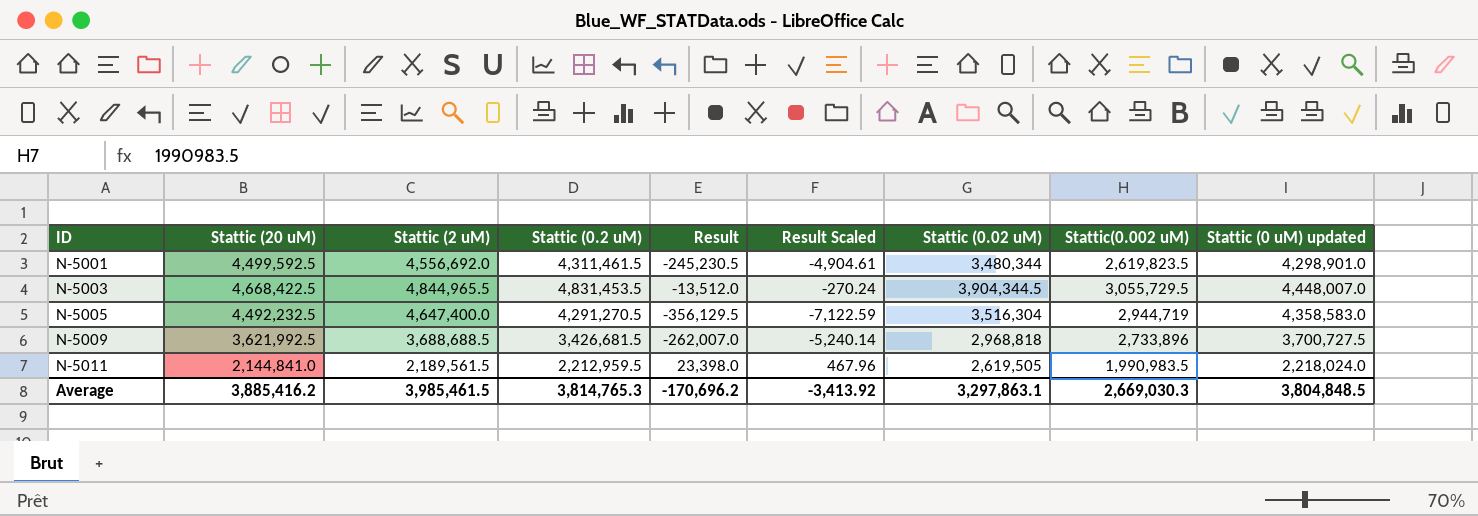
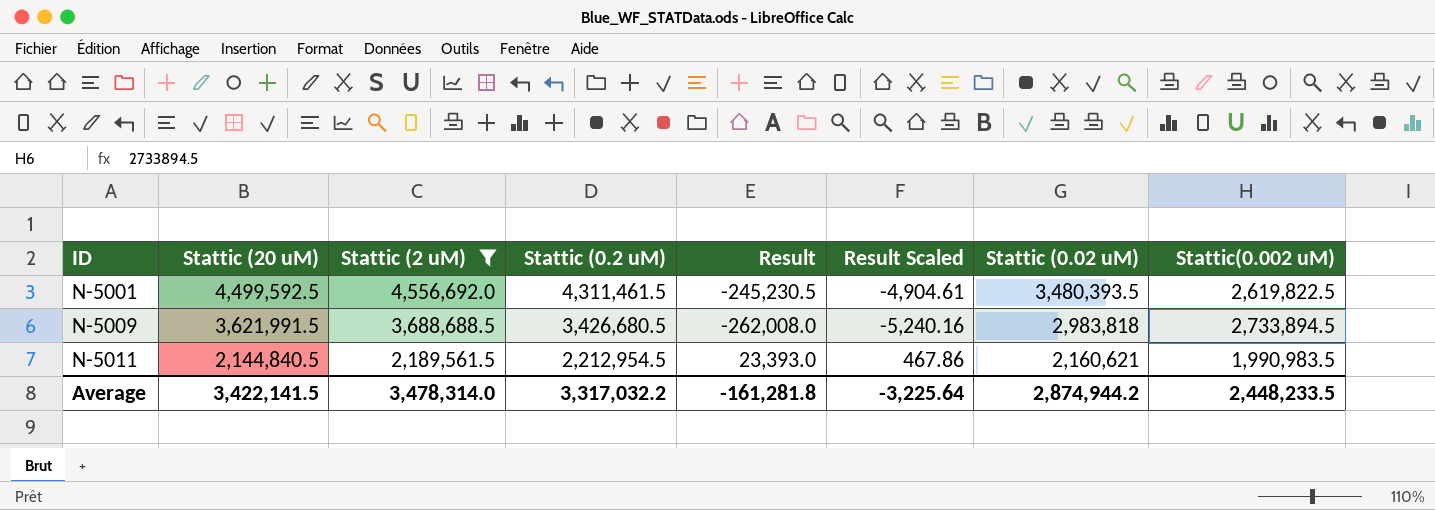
filter: none -> Stattic (2 uM) <= 4,556,692.0
column Stattic (0 uM) updated | position: 9 -> none
N-5001 | Stattic (0.02 uM): 3,480,344 -> 3,480,393.5
N-5001 | Stattic(0.002 uM): 2,619,823.5 -> 2,619,822.5
N-5009 | Stattic (20 uM): 3,621,992.5 -> 3,621,991.5
N-5009 | Stattic (0.2 uM): 3,426,681.5 -> 3,426,680.5
N-5009 | Result: -262,007.0 -> -262,008.0
N-5009 | Result Scaled: -5,240.14 -> -5,240.16
N-5009 | Stattic (0.02 uM): 2,968,818 -> 2,983,818
N-5009 | Stattic(0.002 uM): 2,733,896 -> 2,733,894.5
N-5011 | Stattic (20 uM): 2,144,841.0 -> 2,144,840.5
N-5011 | Stattic (0.2 uM): 2,212,959.5 -> 2,212,954.5
N-5011 | Result: 23,398.0 -> 23,393.0
N-5011 | Result Scaled: 467.96 -> 467.86
N-5011 | Stattic (0.02 uM): 2,619,505 -> 2,160,621
Average | Stattic (20 uM): 3,885,416.2 -> 3,422,141.5
Average | Stattic (2 uM): 3,985,461.5 -> 3,478,314.0
Average | Stattic (0.2 uM): 3,814,765.3 -> 3,317,032.2
Average | Result: -170,696.2 -> -161,281.8
Average | Result Scaled: -3,413.92 -> -3,225.64
Average | Stattic (0.02 uM): 3,297,863.1 -> 2,874,944.2
Average | Stattic(0.002 uM): 2,669,030.3 -> 2,448,233.5

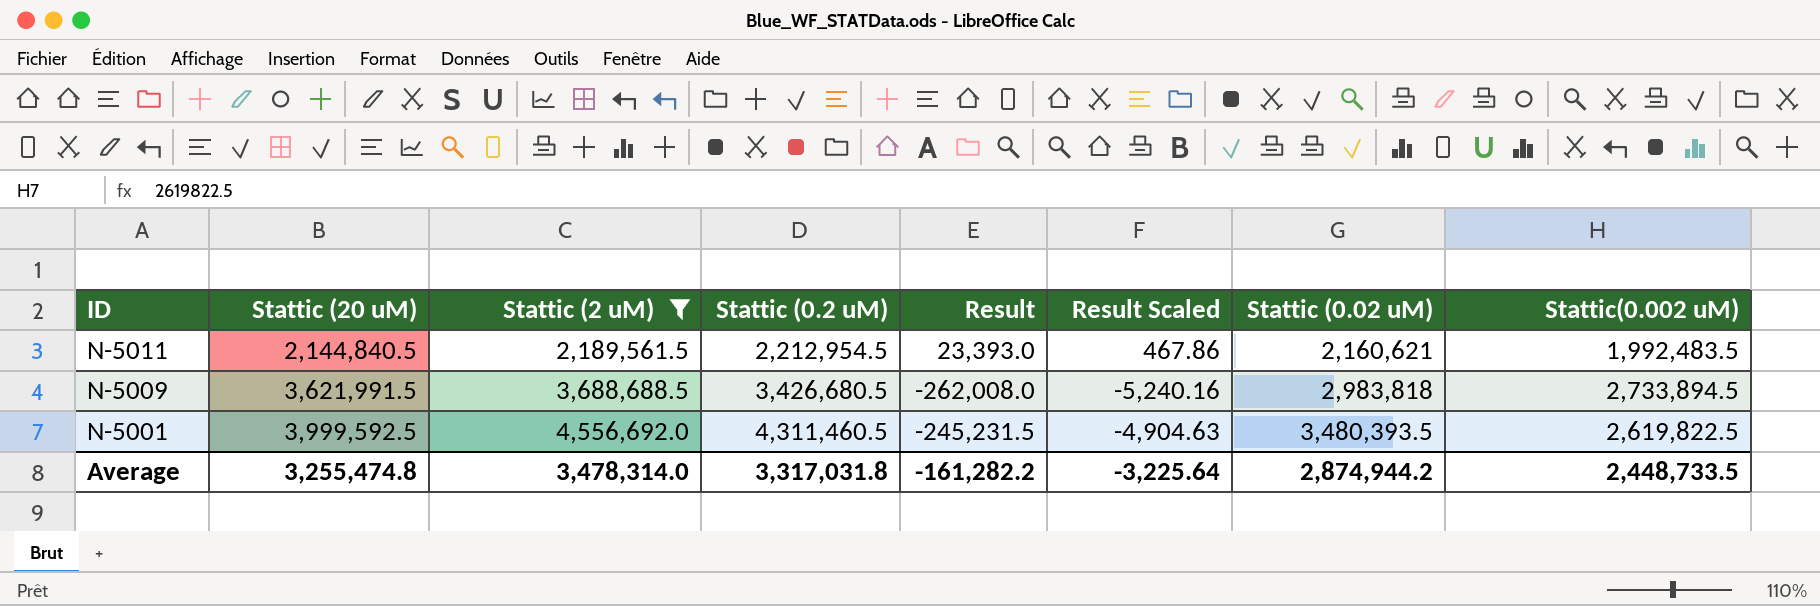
row order: ID ascending -> ID descending
N-5011 | Stattic(0.002 uM): 1,990,983.5 -> 1,992,483.5
N-5001 | Stattic (20 uM): 4,499,592.5 -> 3,999,592.5
N-5001 | Stattic (0.2 uM): 4,311,461.5 -> 4,311,460.5
N-5001 | Result: -245,230.5 -> -245,231.5
N-5001 | Result Scaled: -4,904.61 -> -4,904.63
Average | Stattic (20 uM): 3,422,141.5 -> 3,255,474.8
Average | Stattic (0.2 uM): 3,317,032.2 -> 3,317,031.8
Average | Result: -161,281.8 -> -161,282.2
Average | Stattic(0.002 uM): 2,448,233.5 -> 2,448,733.5

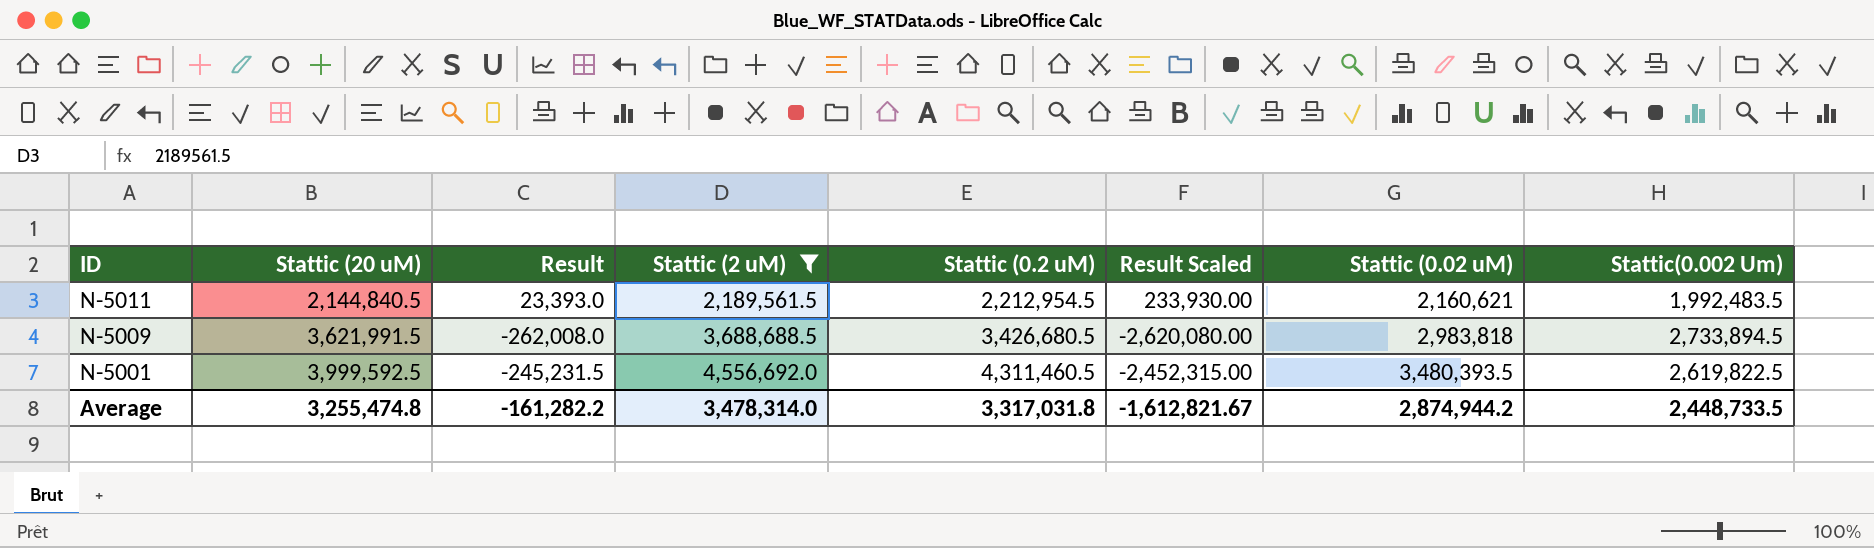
column Result | position: 5 -> 3
column Result Scaled | formula: [Result] * 0.02 -> [Result] * 10
column name: Stattic(0.002 uM) -> Stattic(0.002 Um)
Average | Result Scaled: -3,225.64 -> -1,612,821.67

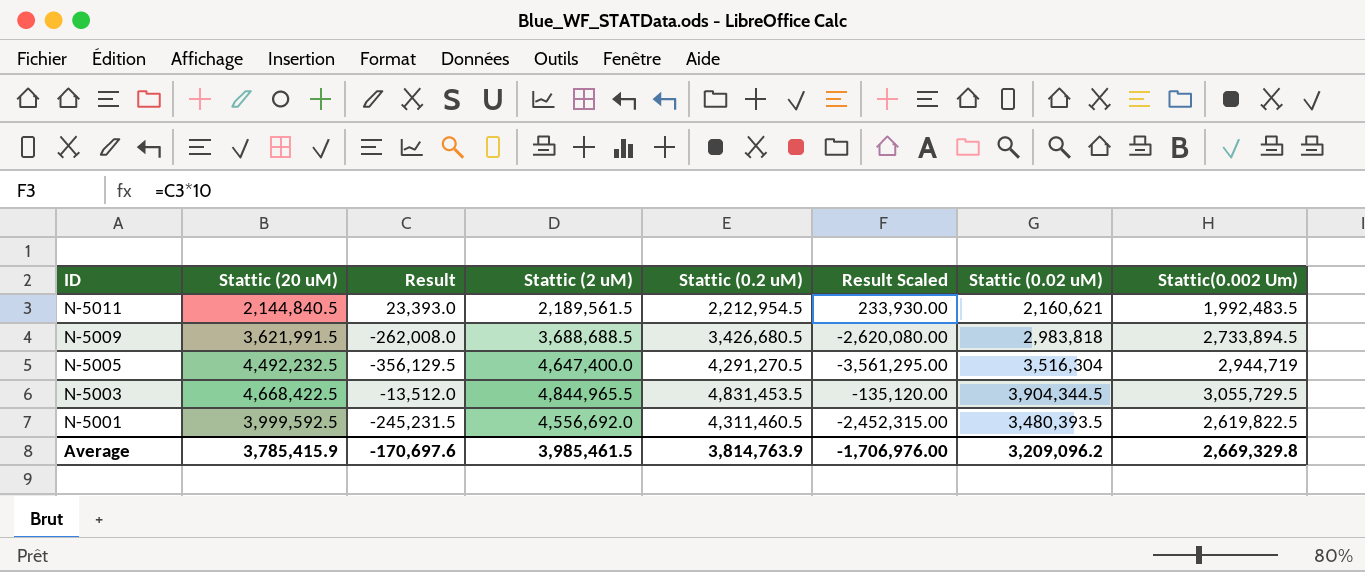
filter: Stattic (2 uM) <= 4,556,692.0 -> none
Average | Stattic (20 uM): 3,255,474.8 -> 3,785,415.9
Average | Result: -161,282.2 -> -170,697.6
Average | Stattic (2 uM): 3,478,314.0 -> 3,985,461.5
Average | Stattic (0.2 uM): 3,317,031.8 -> 3,814,763.9
Average | Result Scaled: -1,612,821.67 -> -1,706,976.00
Average | Stattic (0.02 uM): 2,874,944.2 -> 3,209,096.2
Average | Stattic(0.002 Um): 2,448,733.5 -> 2,669,329.8

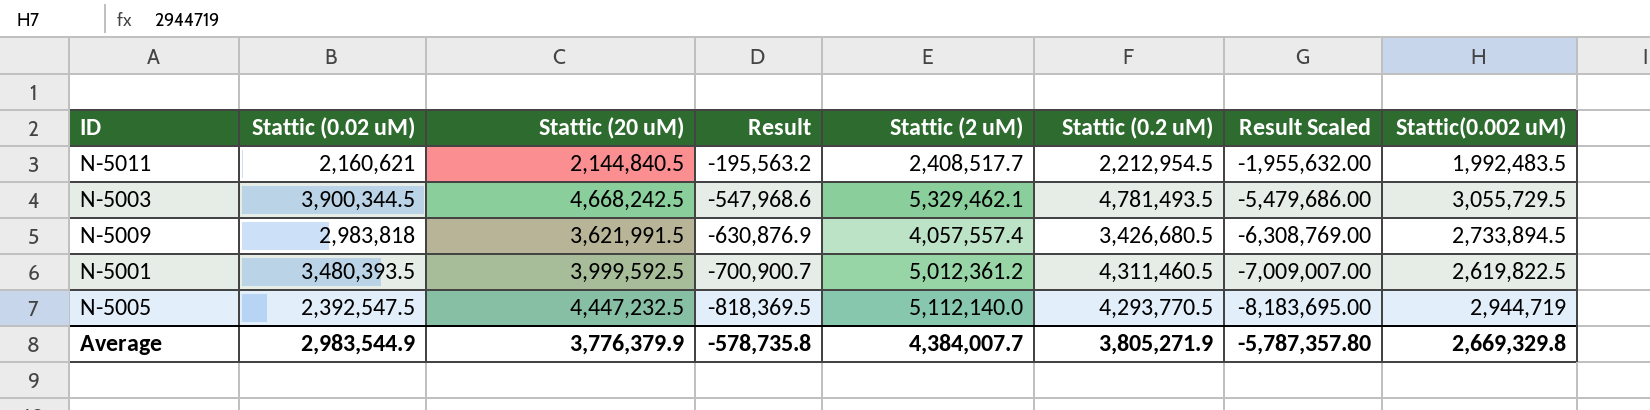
row order: ID descending -> Result descending
column Stattic (0.02 uM) | position: 7 -> 2
column name: Stattic(0.002 Um) -> Stattic(0.002 uM)
N-5011 | Result: 23,393.0 -> -195,563.2
N-5011 | Stattic (2 uM): 2,189,561.5 -> 2,408,517.7
N-5011 | Result Scaled: 233,930.00 -> -1,955,632.00
N-5003 | Stattic (0.02 uM): 3,904,344.5 -> 3,900,344.5
N-5003 | Stattic (20 uM): 4,668,422.5 -> 4,668,242.5
N-5003 | Result: -13,512.0 -> -547,968.6
N-5003 | Stattic (2 uM): 4,844,965.5 -> 5,329,462.1
N-5003 | Stattic (0.2 uM): 4,831,453.5 -> 4,781,493.5
N-5003 | Result Scaled: -135,120.00 -> -5,479,686.00
N-5009 | Result: -262,008.0 -> -630,876.9
N-5009 | Stattic (2 uM): 3,688,688.5 -> 4,057,557.4
N-5009 | Result Scaled: -2,620,080.00 -> -6,308,769.00
N-5001 | Result: -245,231.5 -> -700,900.7
N-5001 | Stattic (2 uM): 4,556,692.0 -> 5,012,361.2
N-5001 | Result Scaled: -2,452,315.00 -> -7,009,007.00
N-5005 | Stattic (0.02 uM): 3,516,304 -> 2,392,547.5
N-5005 | Stattic (20 uM): 4,492,232.5 -> 4,447,232.5
N-5005 | Result: -356,129.5 -> -818,369.5
N-5005 | Stattic (2 uM): 4,647,400.0 -> 5,112,140.0
N-5005 | Stattic (0.2 uM): 4,291,270.5 -> 4,293,770.5
N-5005 | Result Scaled: -3,561,295.00 -> -8,183,695.00
Average | Stattic (0.02 uM): 3,209,096.2 -> 2,983,544.9
Average | Stattic (20 uM): 3,785,415.9 -> 3,776,379.9
Average | Result: -170,697.6 -> -578,735.8
Average | Stattic (2 uM): 3,985,461.5 -> 4,384,007.7
Average | Stattic (0.2 uM): 3,814,763.9 -> 3,805,271.9
Average | Result Scaled: -1,706,976.00 -> -5,787,357.80

